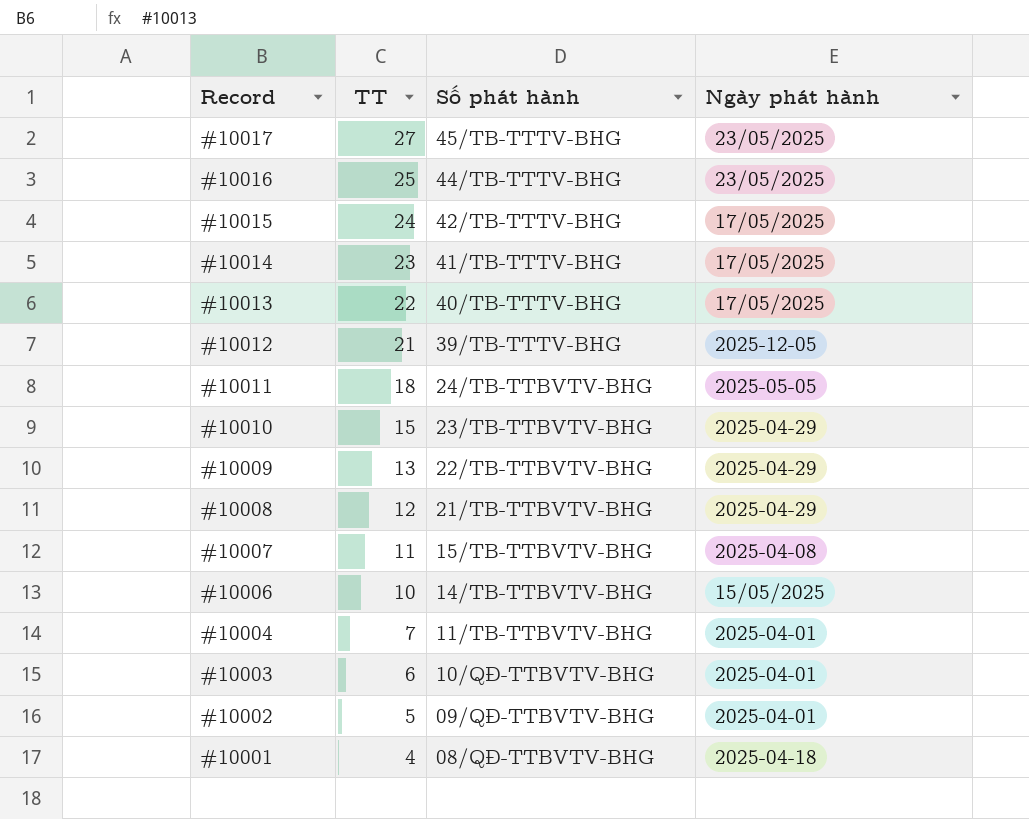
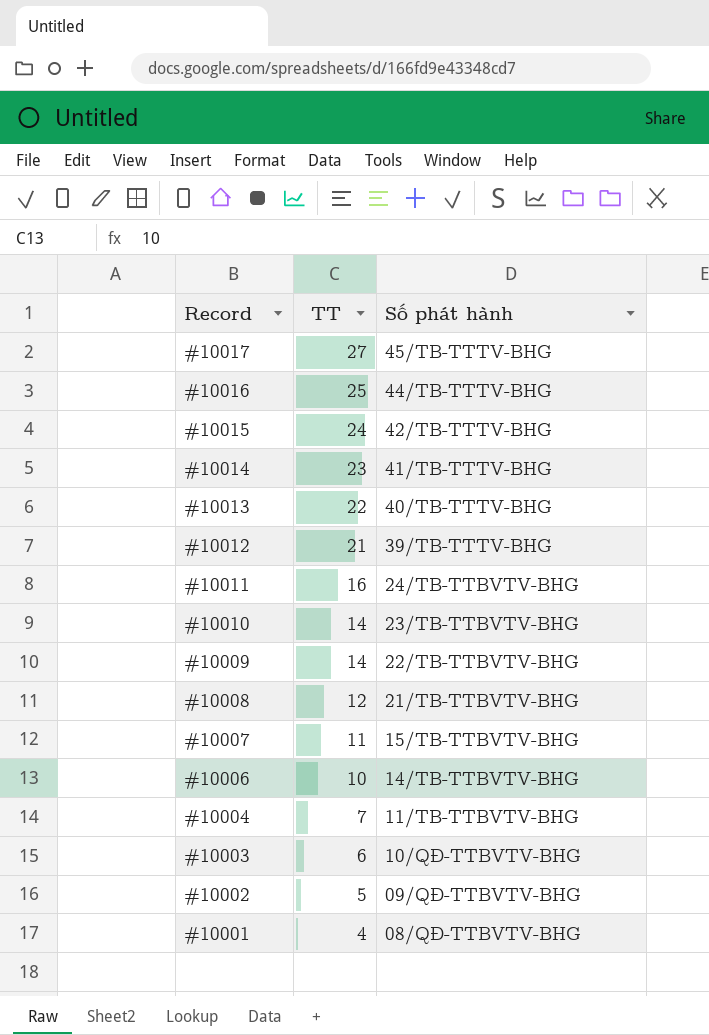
column Ngày phát hành | position: 4 -> none
#10011 | TT: 18 -> 16
#10010 | TT: 15 -> 14
#10009 | TT: 13 -> 14

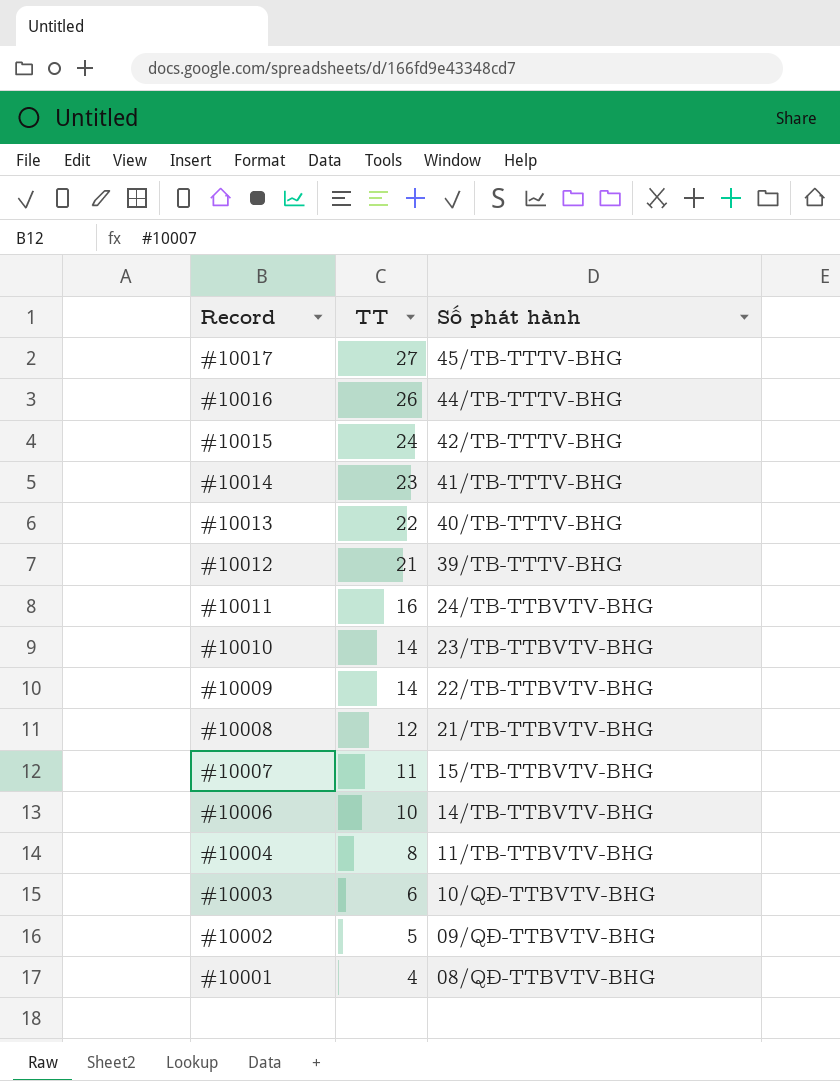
#10016 | TT: 25 -> 26
#10004 | TT: 7 -> 8

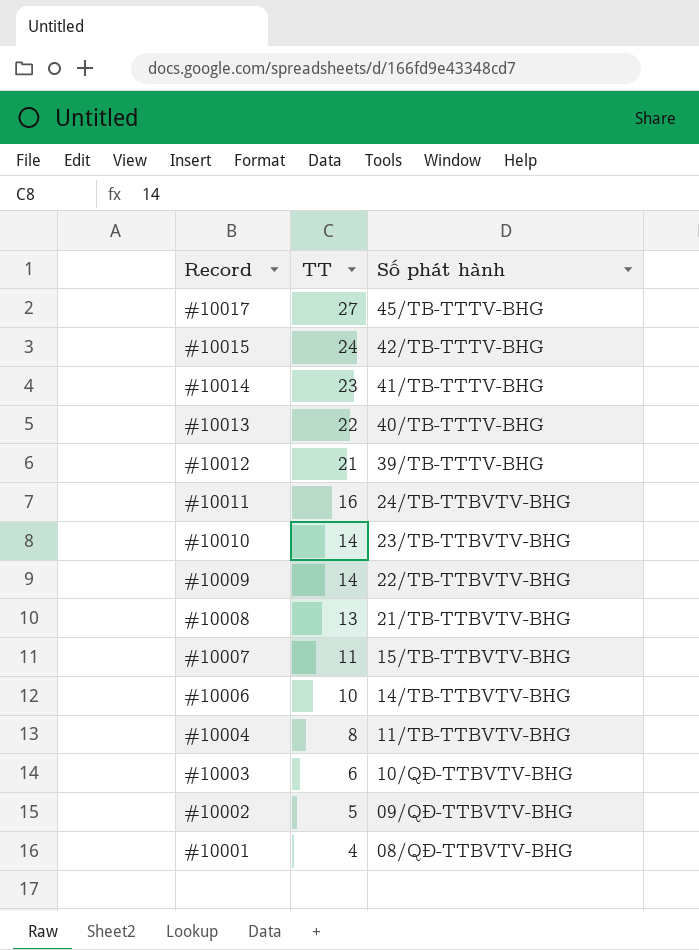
row #10016: 26 | 44/TB-TTTV-BHG -> none
#10008 | TT: 12 -> 13

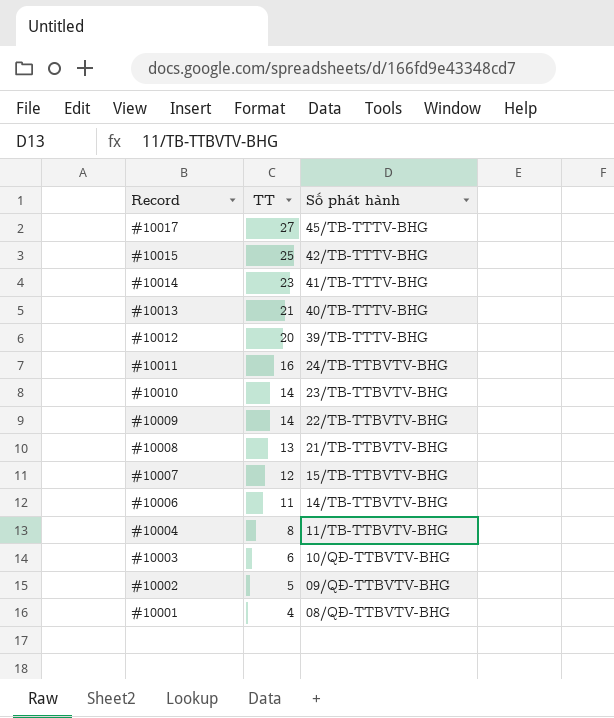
#10015 | TT: 24 -> 25
#10013 | TT: 22 -> 21
#10012 | TT: 21 -> 20
#10007 | TT: 11 -> 12
#10006 | TT: 10 -> 11

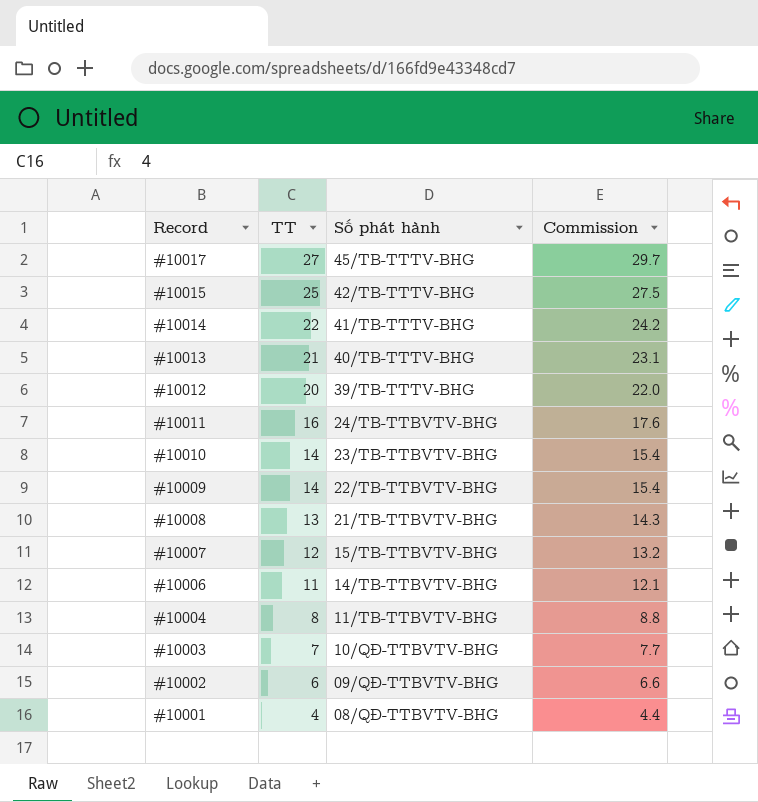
column Commission | formula: none -> [TT] * 1.1
#10014 | TT: 23 -> 22
#10003 | TT: 6 -> 7
#10002 | TT: 5 -> 6

